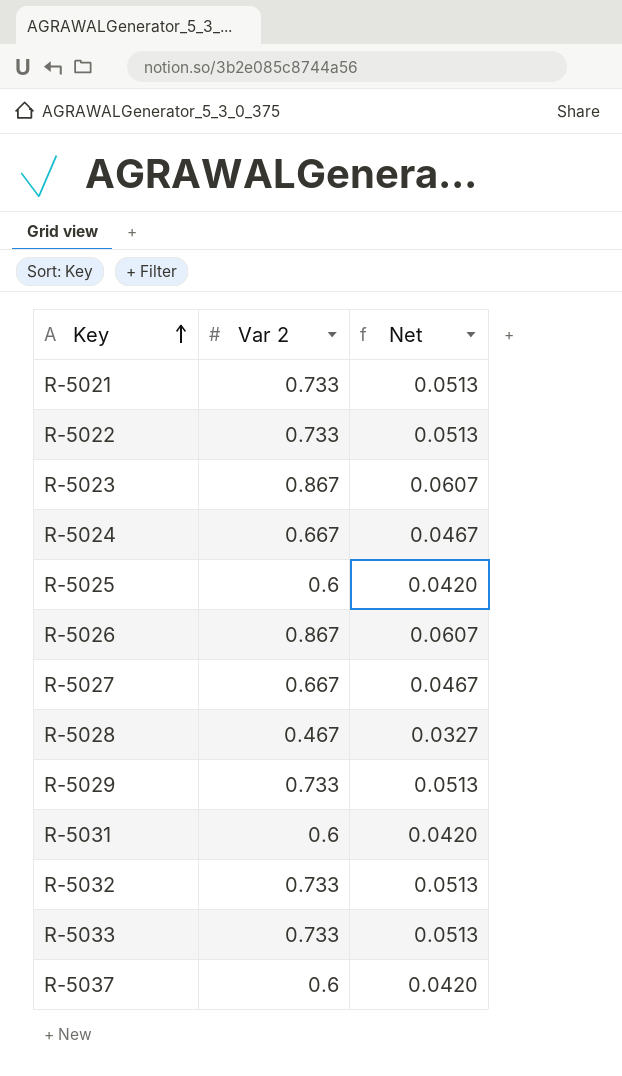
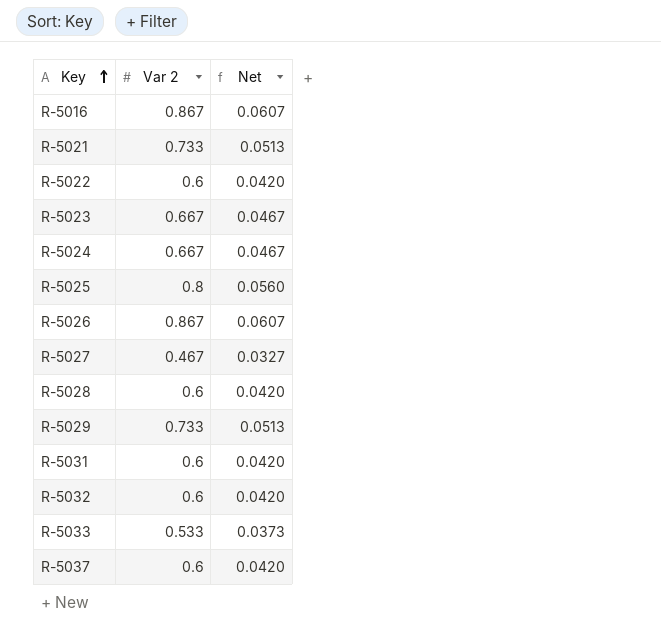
row R-5016: none -> 0.867 | 0.0607
R-5022 | Var 2: 0.733 -> 0.6
R-5022 | Net: 0.0513 -> 0.0420
R-5023 | Var 2: 0.867 -> 0.667
R-5023 | Net: 0.0607 -> 0.0467
R-5025 | Var 2: 0.6 -> 0.8
R-5025 | Net: 0.0420 -> 0.0560
R-5027 | Var 2: 0.667 -> 0.467
R-5027 | Net: 0.0467 -> 0.0327
R-5028 | Var 2: 0.467 -> 0.6
R-5028 | Net: 0.0327 -> 0.0420
R-5032 | Var 2: 0.733 -> 0.6
R-5032 | Net: 0.0513 -> 0.0420
R-5033 | Var 2: 0.733 -> 0.533
R-5033 | Net: 0.0513 -> 0.0373

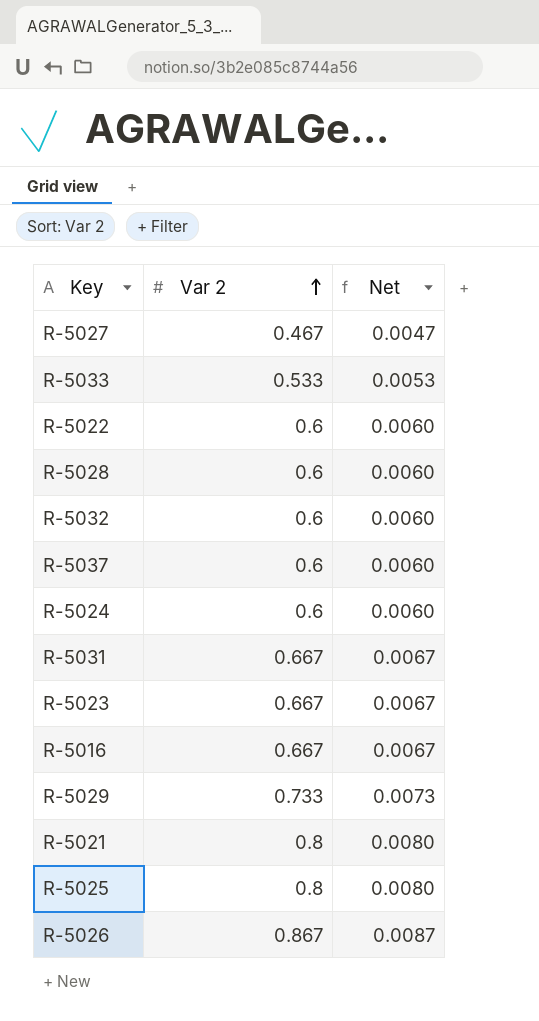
row order: Key ascending -> Var 2 ascending
column Net | formula: [Var 2] * 0.07 -> [Var 2] * 0.01
R-5024 | Var 2: 0.667 -> 0.6
R-5031 | Var 2: 0.6 -> 0.667
R-5016 | Var 2: 0.867 -> 0.667
R-5021 | Var 2: 0.733 -> 0.8

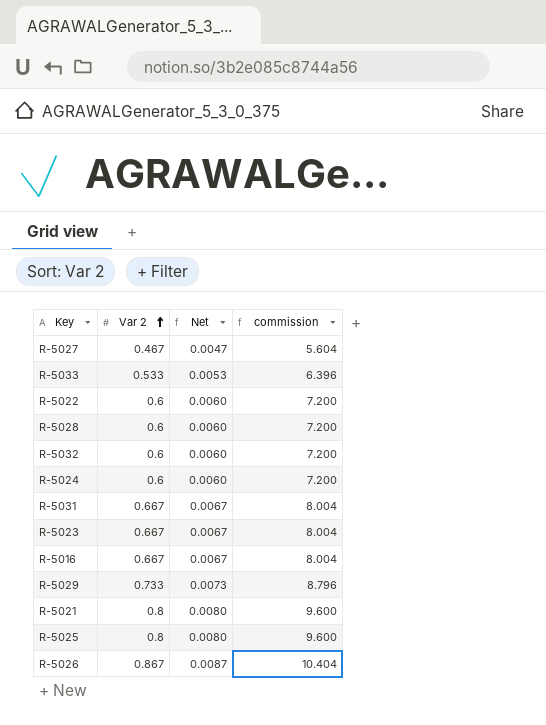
column commission | formula: none -> [Var 2] * 12
row R-5037: 0.6 | 0.0060 -> none

